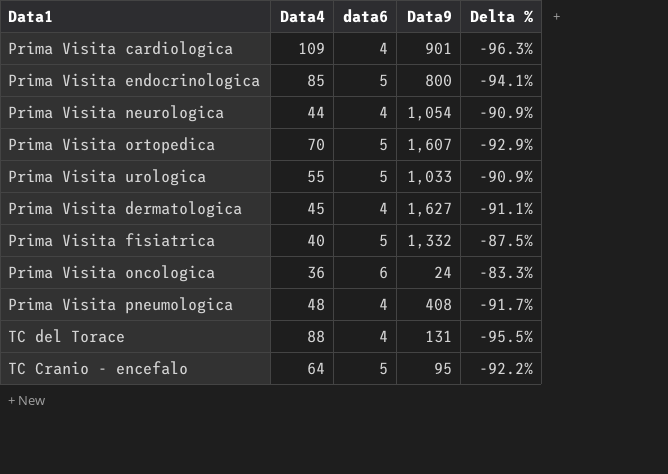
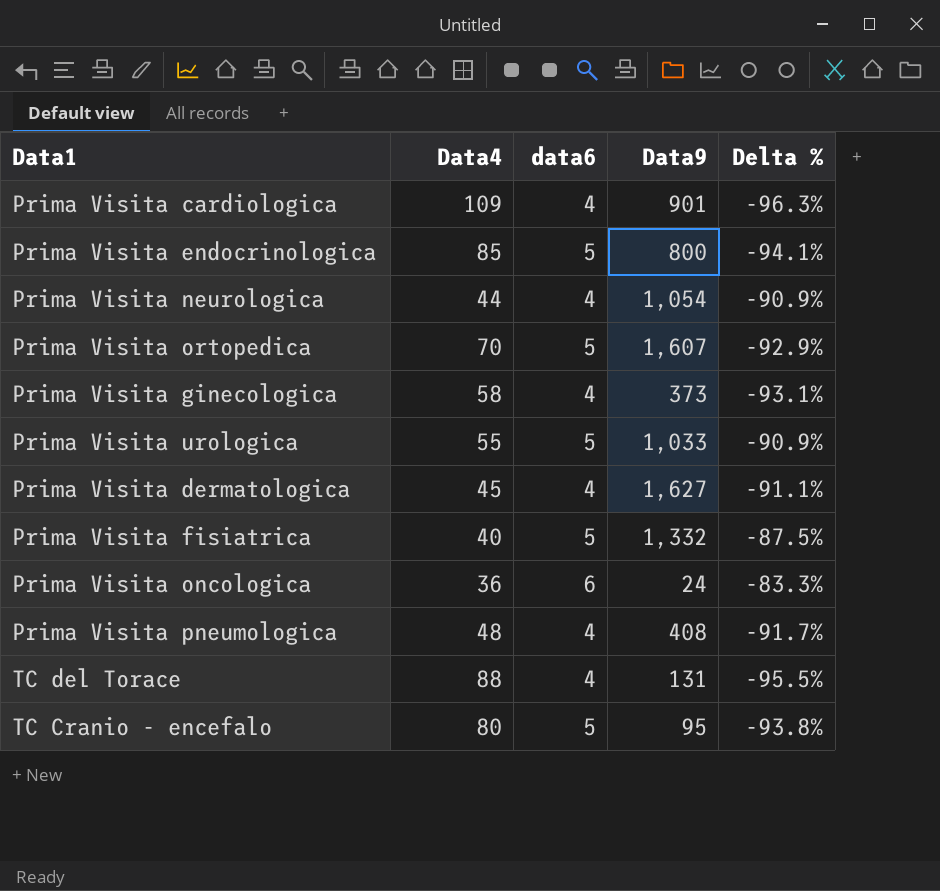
row Prima Visita ginecologica: none -> 58 | 4 | 373 | -93.1%
TC Cranio - encefalo | Data4: 64 -> 80
TC Cranio - encefalo | Delta %: -92.2% -> -93.8%

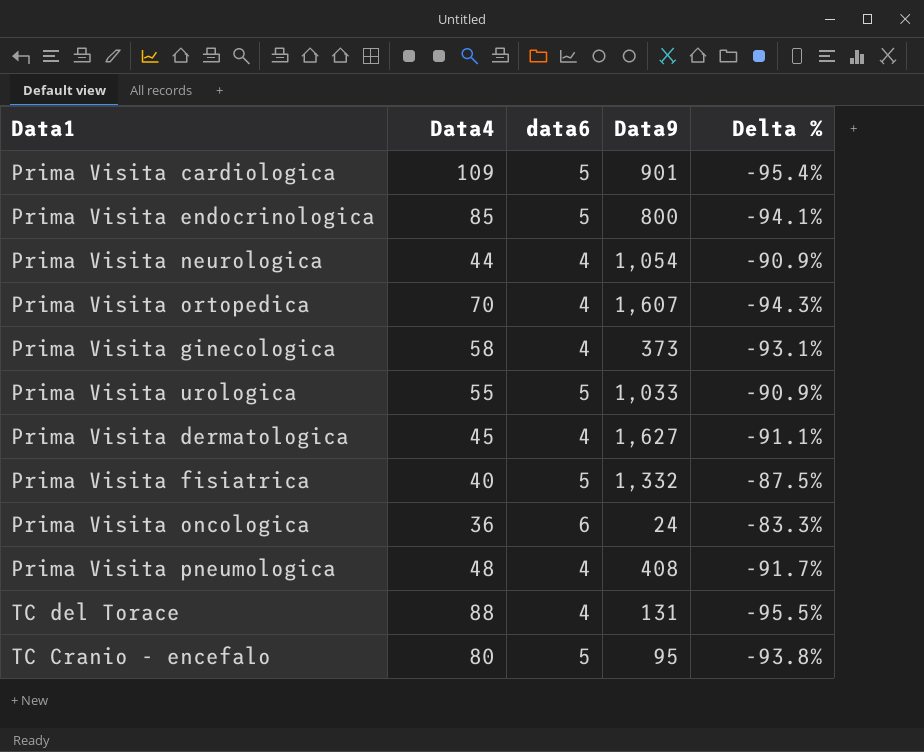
Prima Visita cardiologica | data6: 4 -> 5
Prima Visita cardiologica | Delta %: -96.3% -> -95.4%
Prima Visita ortopedica | data6: 5 -> 4
Prima Visita ortopedica | Delta %: -92.9% -> -94.3%

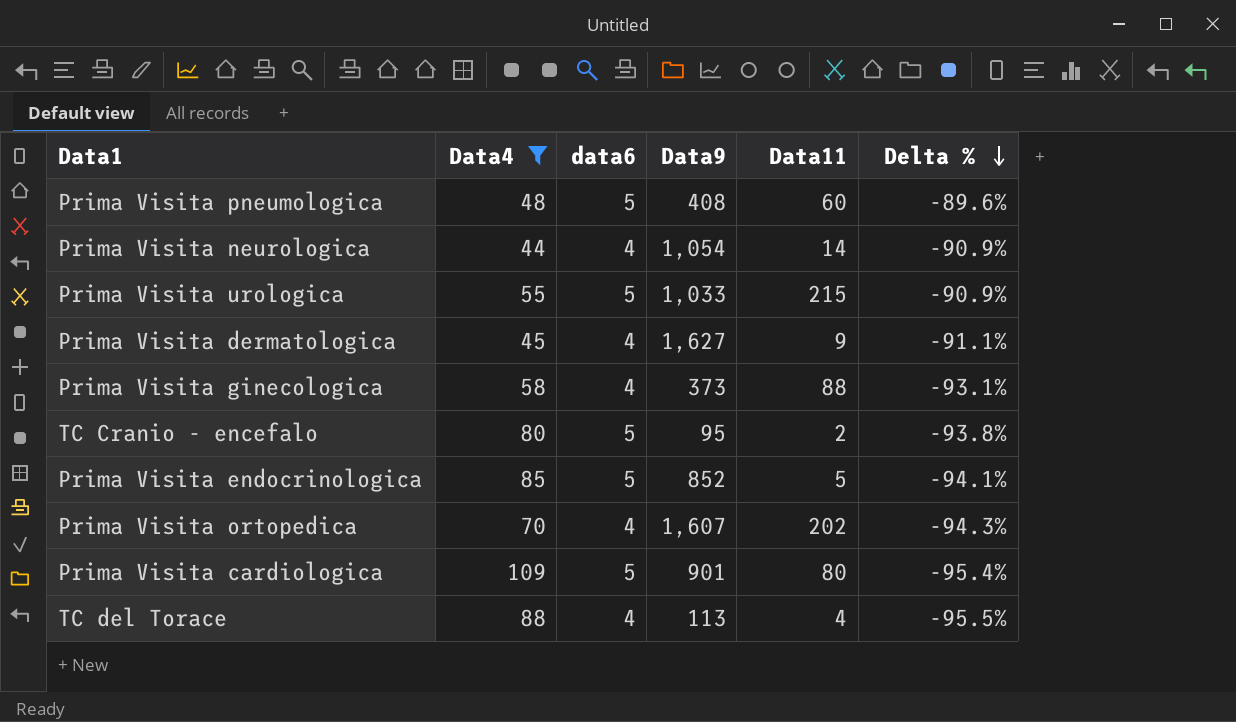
filter: none -> Data4 >= 44
row order: none -> Delta % descending
column Data11 | position: none -> 5
Prima Visita pneumologica | data6: 4 -> 5
Prima Visita pneumologica | Delta %: -91.7% -> -89.6%
Prima Visita endocrinologica | Data9: 800 -> 852
TC del Torace | Data9: 131 -> 113

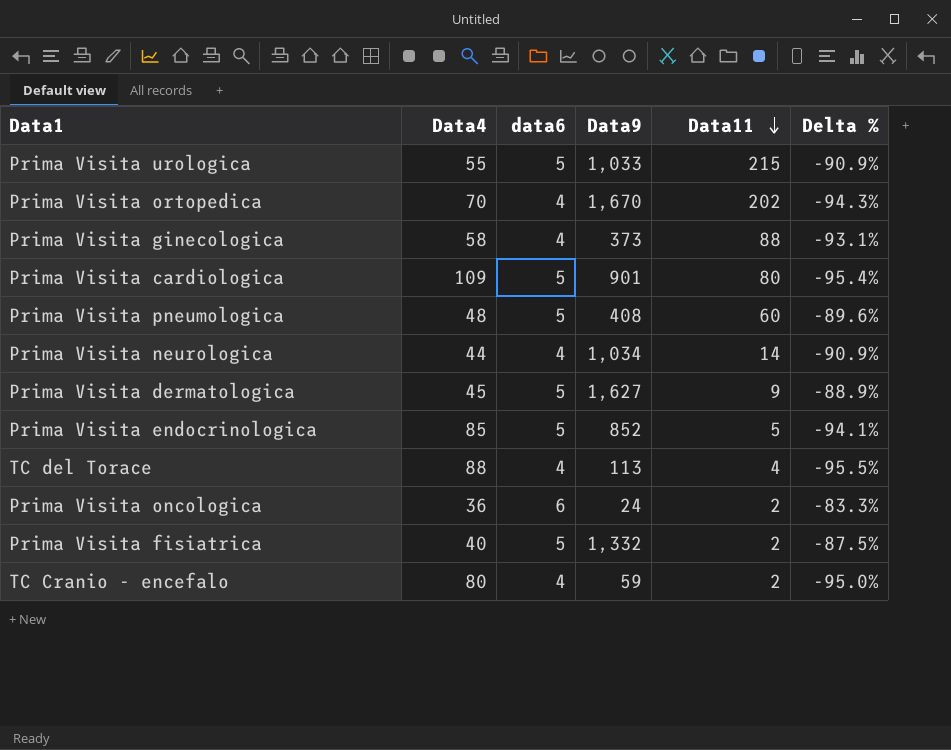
filter: Data4 >= 44 -> none
row order: Delta % descending -> Data11 descending
Prima Visita ortopedica | Data9: 1,607 -> 1,670
Prima Visita neurologica | Data9: 1,054 -> 1,034
Prima Visita dermatologica | data6: 4 -> 5
Prima Visita dermatologica | Delta %: -91.1% -> -88.9%
TC Cranio - encefalo | data6: 5 -> 4
TC Cranio - encefalo | Data9: 95 -> 59
TC Cranio - encefalo | Delta %: -93.8% -> -95.0%

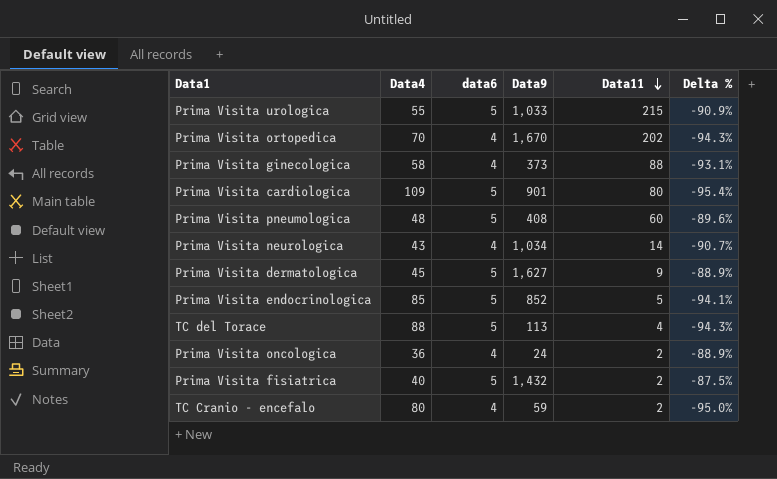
Prima Visita neurologica | Data4: 44 -> 43
Prima Visita neurologica | Delta %: -90.9% -> -90.7%
TC del Torace | data6: 4 -> 5
TC del Torace | Delta %: -95.5% -> -94.3%
Prima Visita oncologica | data6: 6 -> 4
Prima Visita oncologica | Delta %: -83.3% -> -88.9%
Prima Visita fisiatrica | Data9: 1,332 -> 1,432

